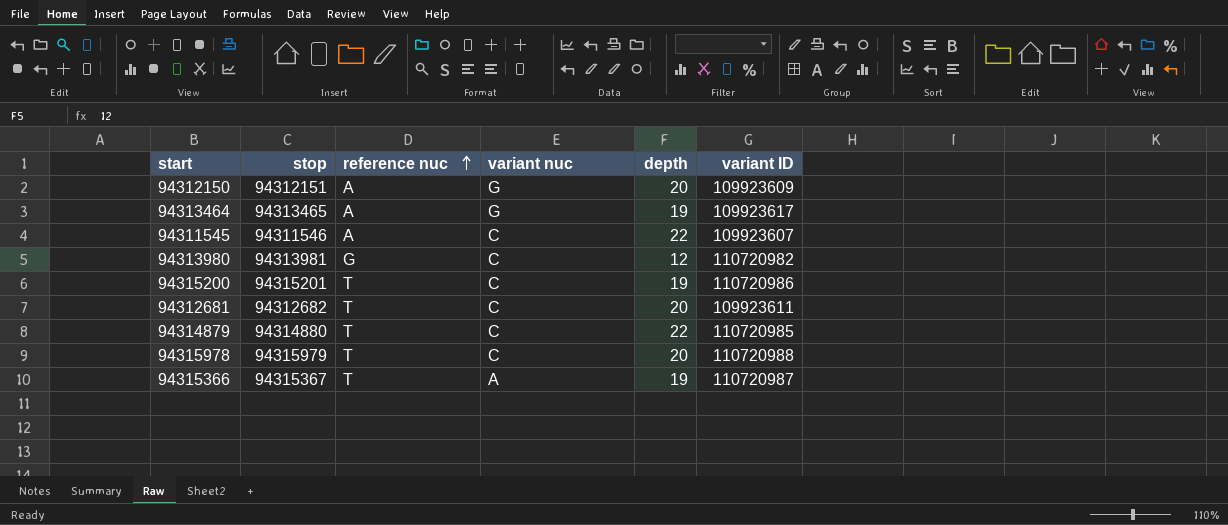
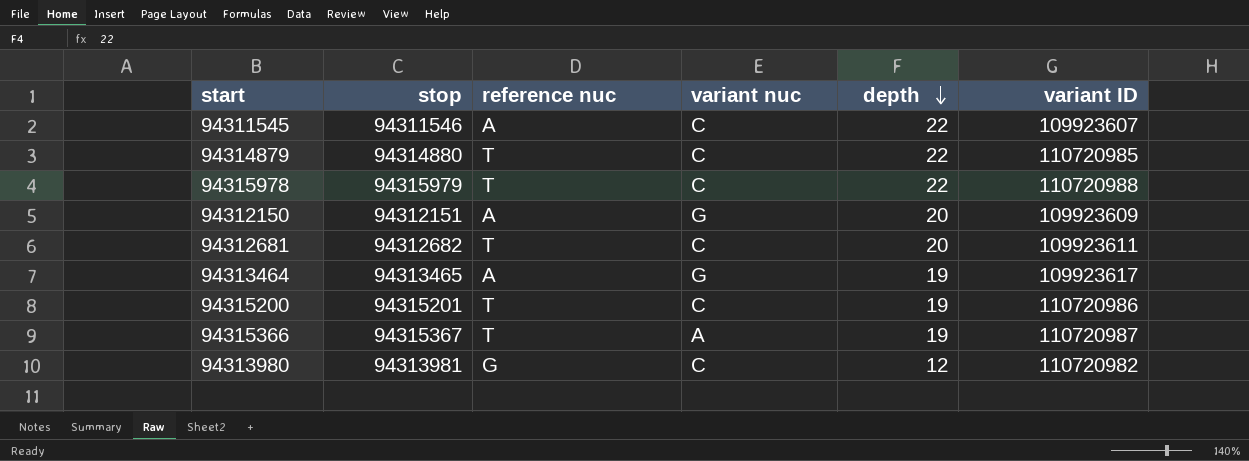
row order: reference nuc ascending -> depth descending
94315978 | depth: 20 -> 22

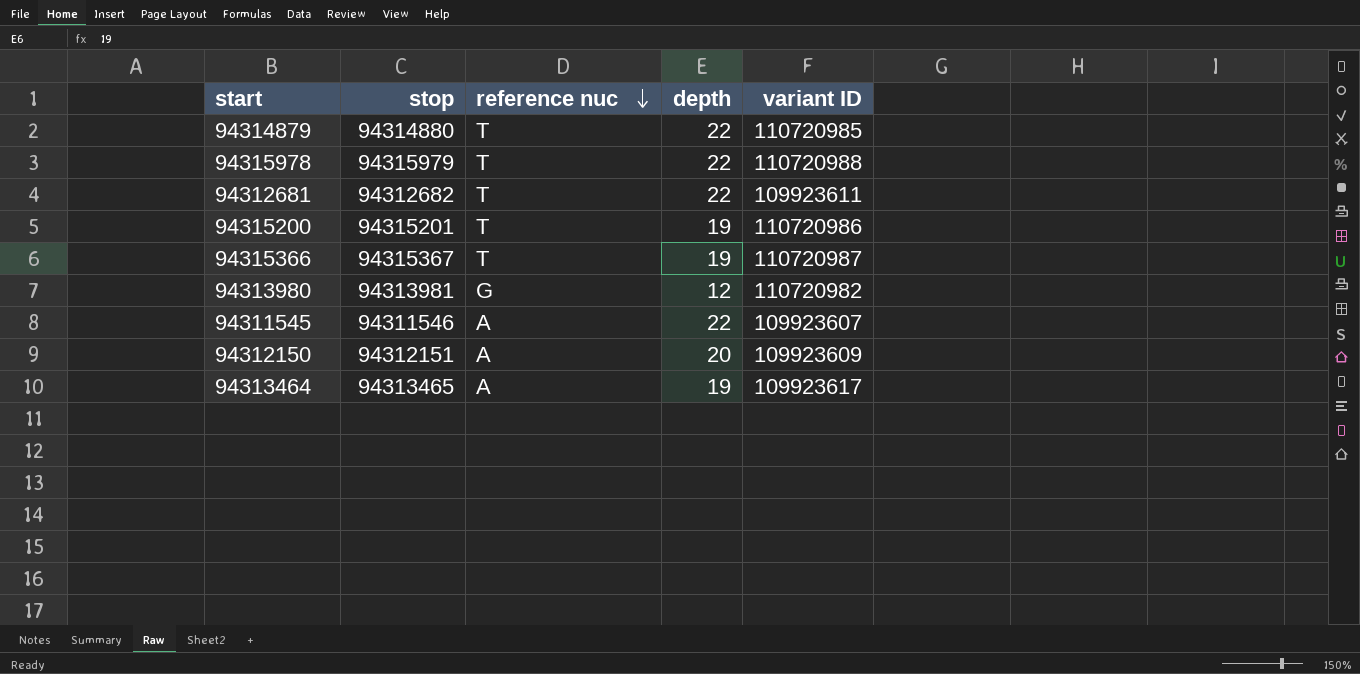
row order: depth descending -> reference nuc descending
column variant nuc | position: 4 -> none
94312681 | depth: 20 -> 22

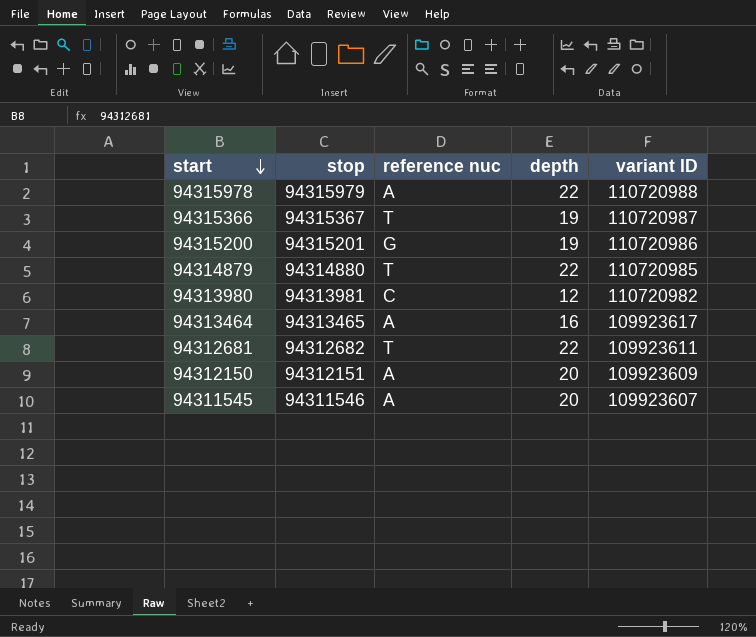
row order: reference nuc descending -> start descending
94315978 | reference nuc: T -> A
94315200 | reference nuc: T -> G
94313980 | reference nuc: G -> C
94313464 | depth: 19 -> 16
94311545 | depth: 22 -> 20

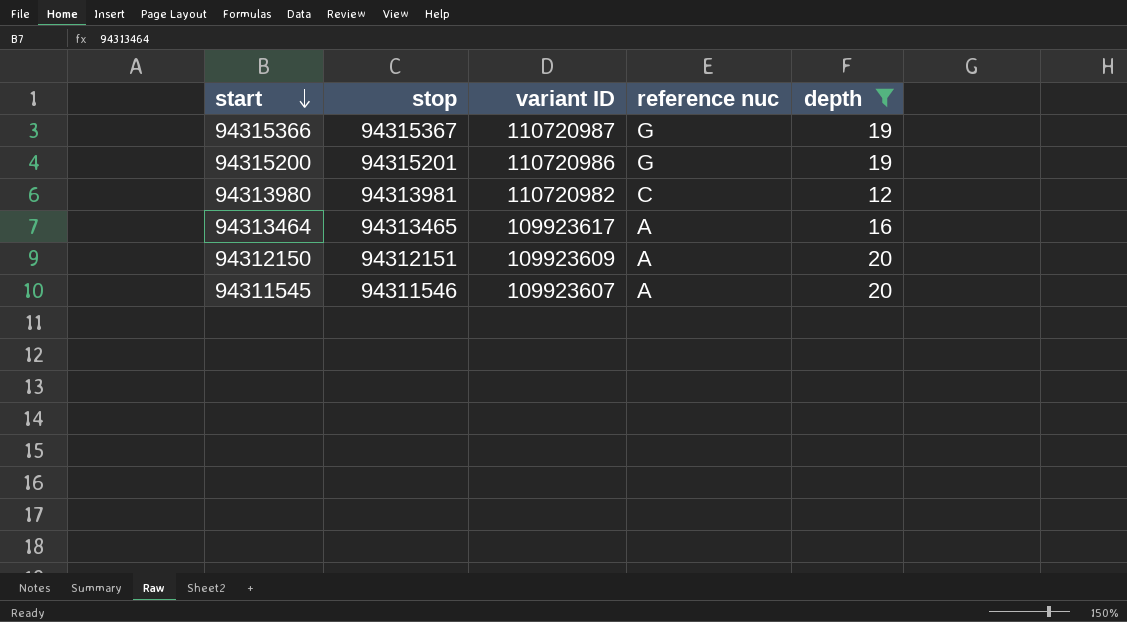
filter: none -> depth != 22
column variant ID | position: 5 -> 3
94315366 | reference nuc: T -> G

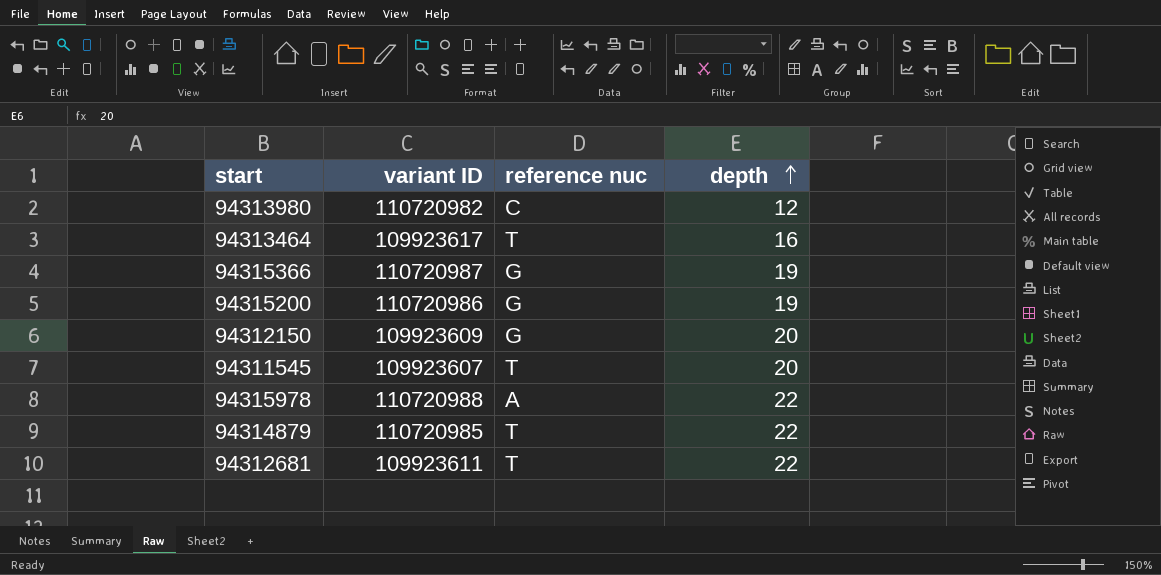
filter: depth != 22 -> none
row order: start descending -> depth ascending
column stop | position: 2 -> none
94313464 | reference nuc: A -> T
94312150 | reference nuc: A -> G
94311545 | reference nuc: A -> T

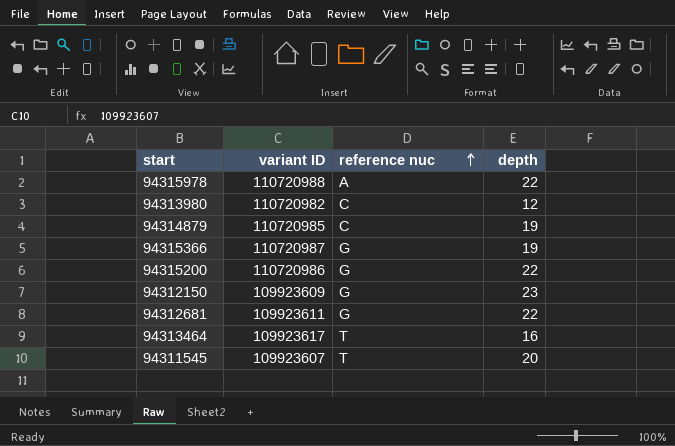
row order: depth ascending -> reference nuc ascending
94314879 | reference nuc: T -> C
94314879 | depth: 22 -> 19
94315200 | depth: 19 -> 22
94312150 | depth: 20 -> 23
94312681 | reference nuc: T -> G

